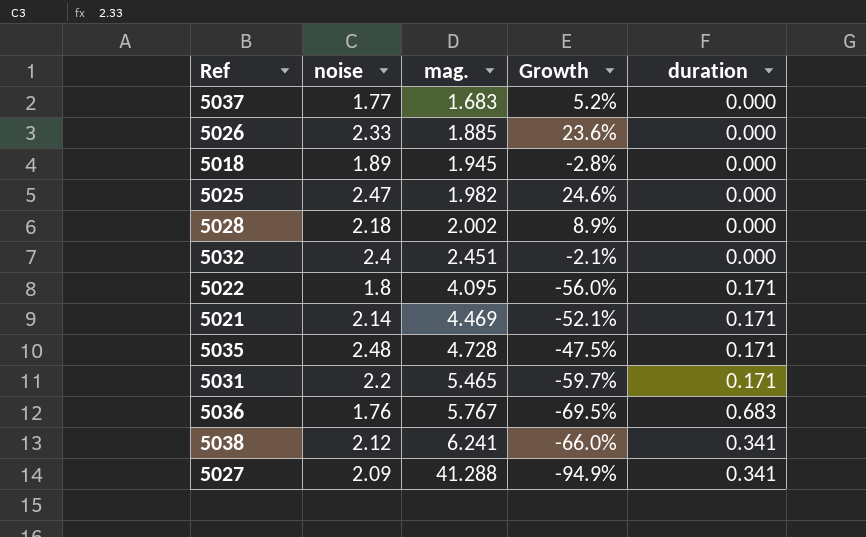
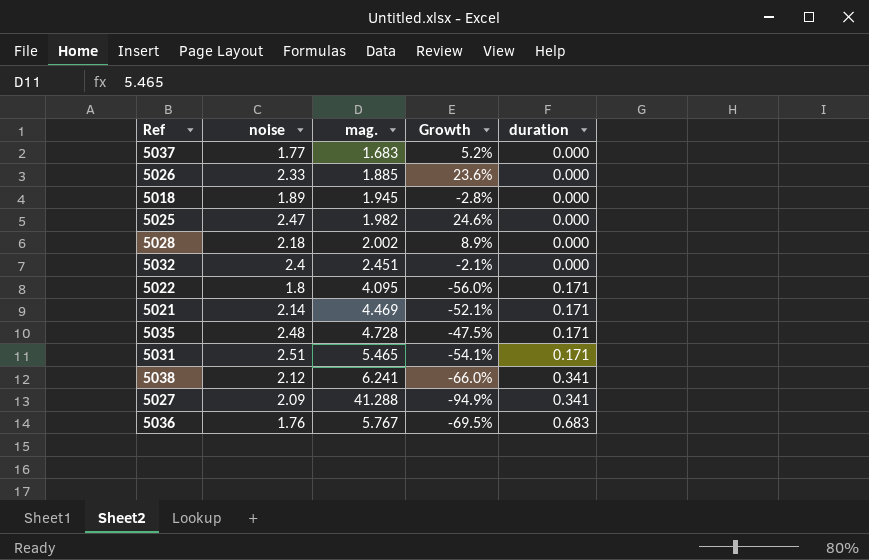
row order: mag. ascending -> duration ascending
5031 | noise: 2.2 -> 2.51
5031 | Growth: -59.7% -> -54.1%

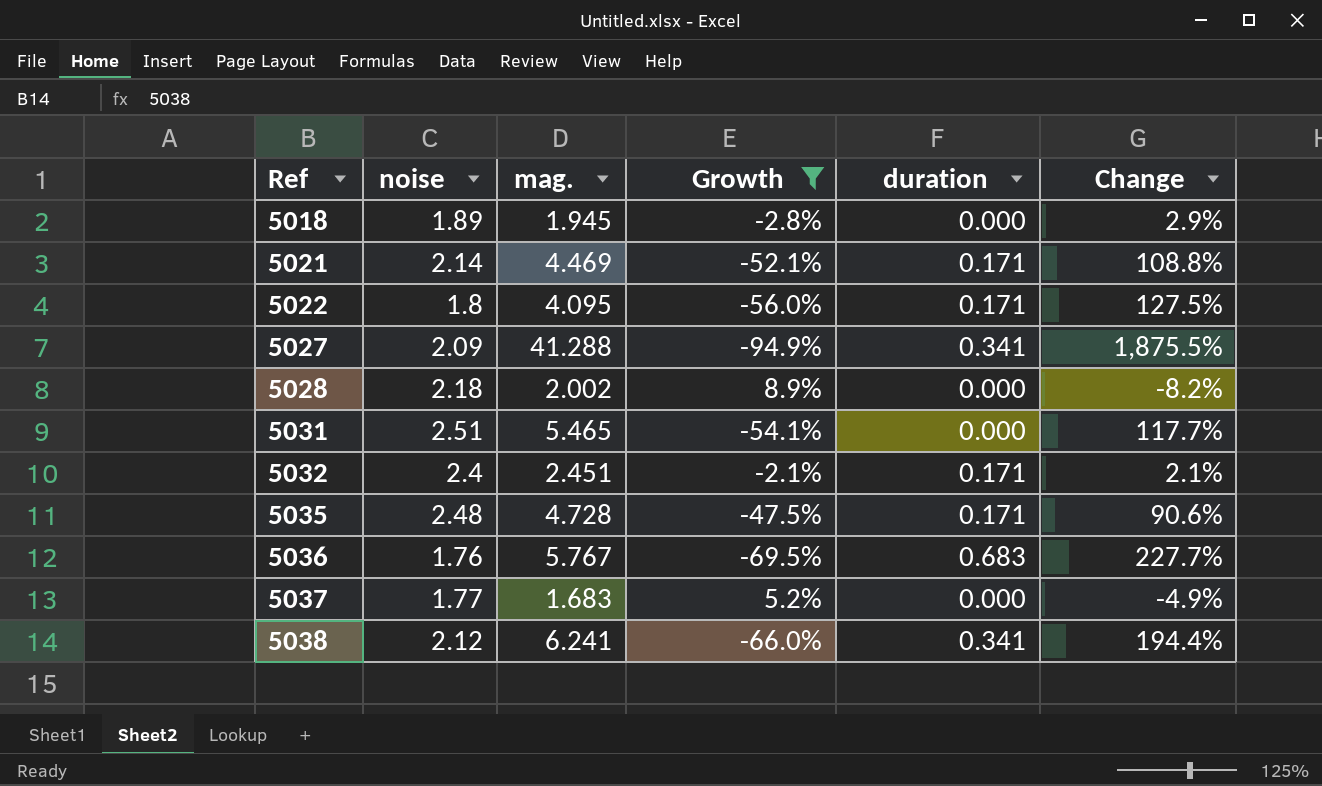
filter: none -> Growth <= 8.9%
row order: duration ascending -> Ref ascending
column Change | formula: none -> ([mag.] - [noise]) / [noise]
5031 | duration: 0.171 -> 0.000
5032 | duration: 0.000 -> 0.171

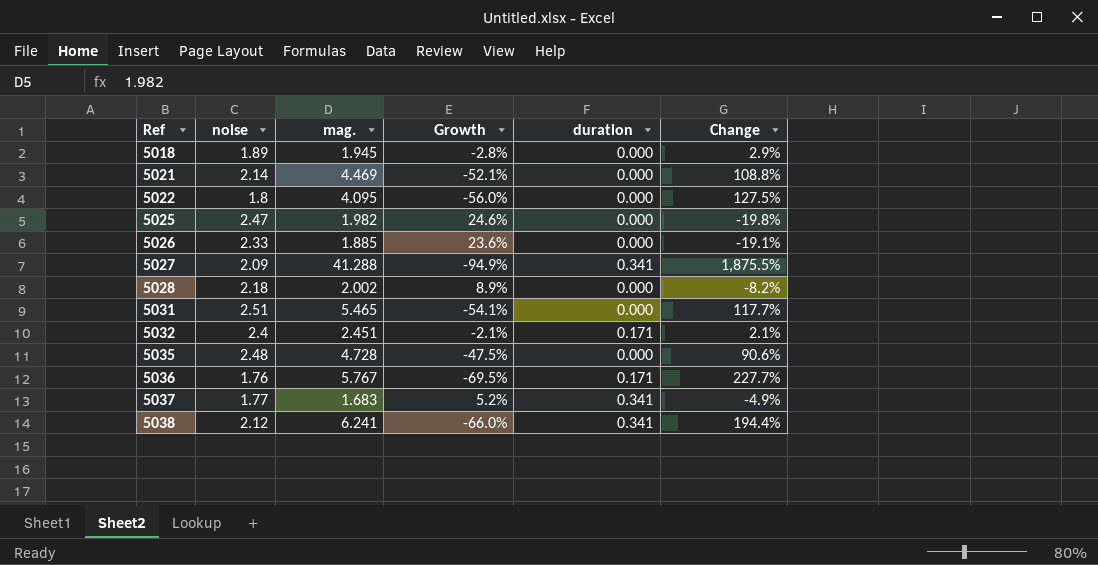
filter: Growth <= 8.9% -> none
5021 | duration: 0.171 -> 0.000
5022 | duration: 0.171 -> 0.000
5035 | duration: 0.171 -> 0.000
5036 | duration: 0.683 -> 0.171
5037 | duration: 0.000 -> 0.341

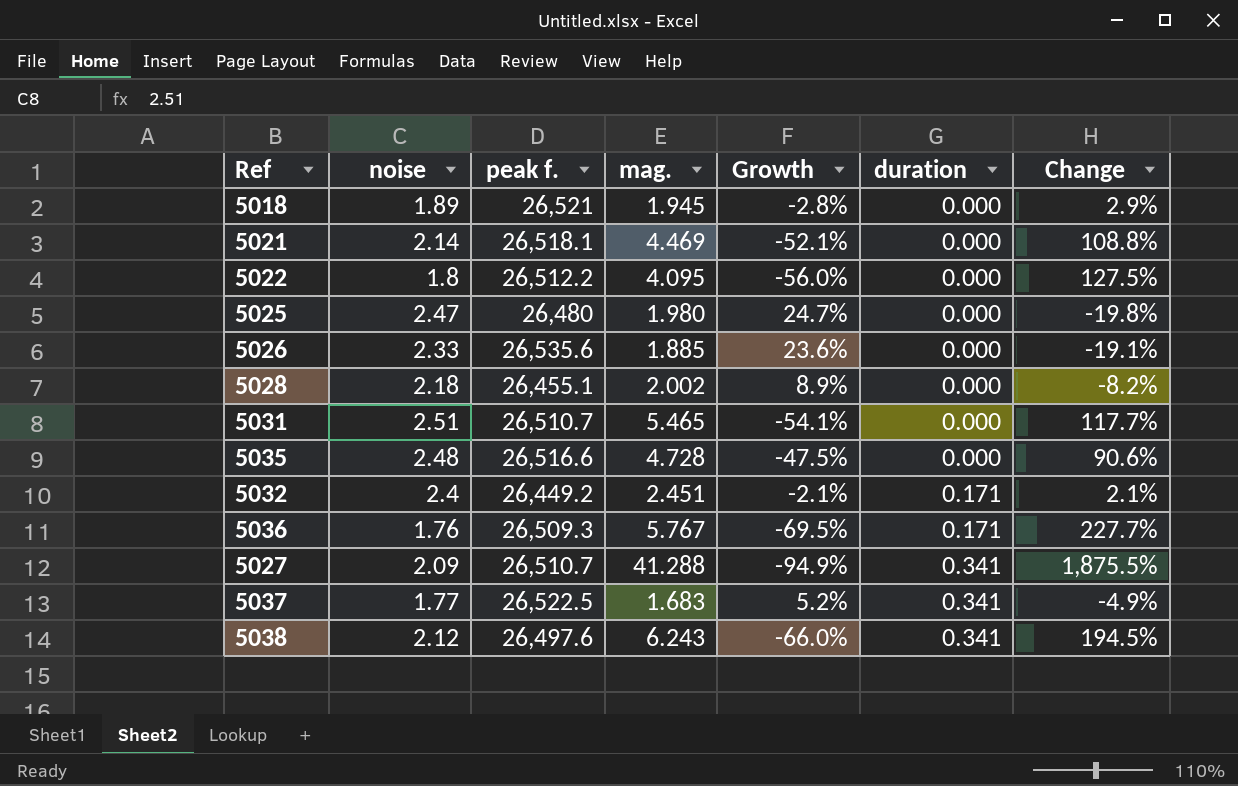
row order: Ref ascending -> duration ascending
column peak f. | position: none -> 3
5025 | mag.: 1.982 -> 1.980
5025 | Growth: 24.6% -> 24.7%
5038 | mag.: 6.241 -> 6.243
5038 | Change: 194.4% -> 194.5%

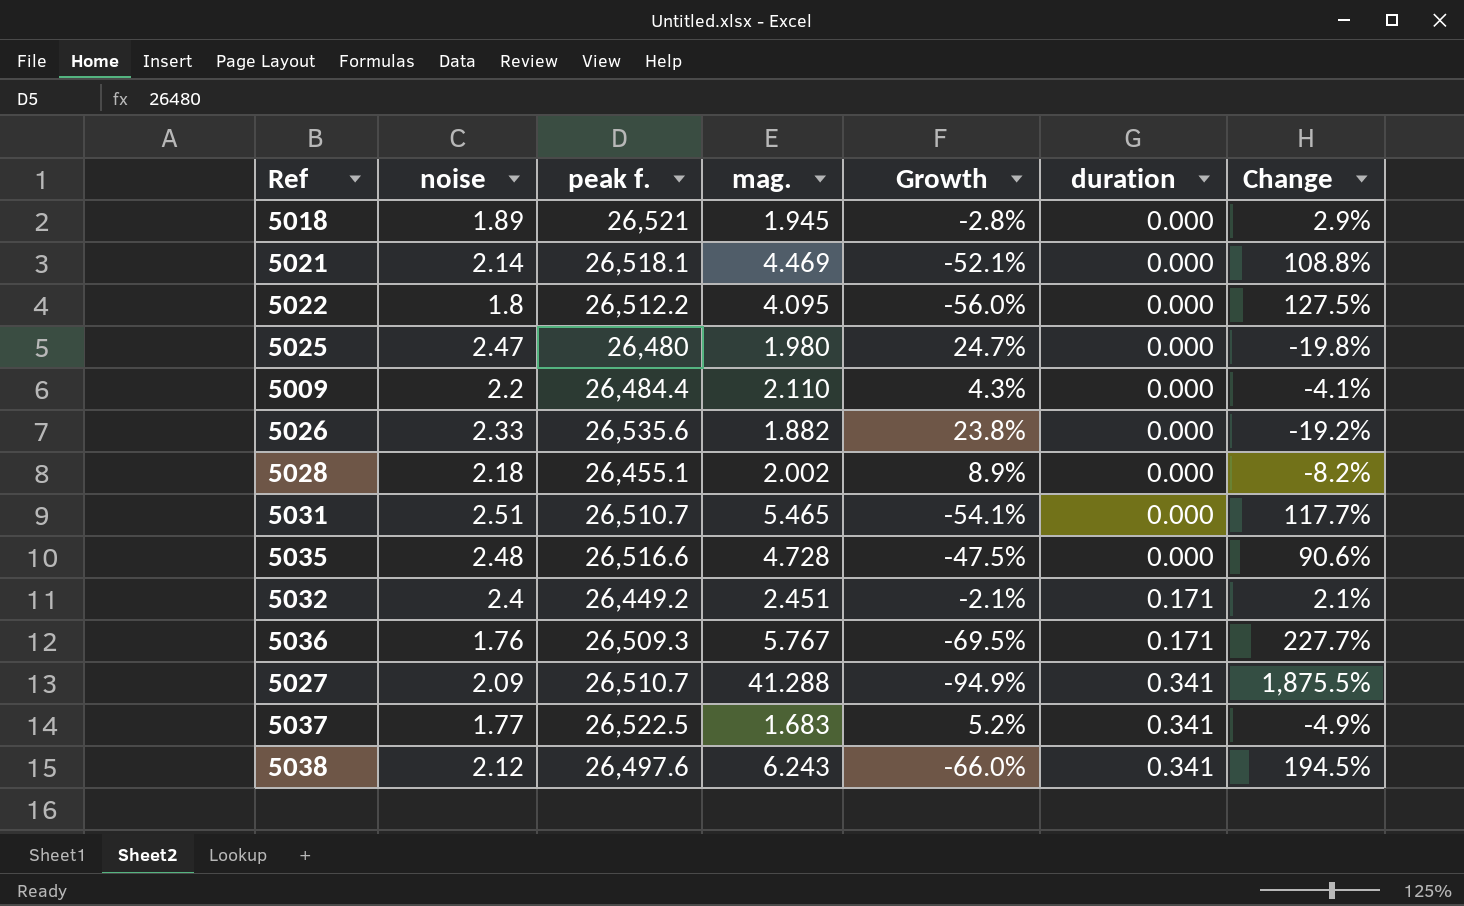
row 5009: none -> 2.2 | 26,484.4 | 2.110 | 4.3% | 0.000 | -4.1%
5026 | mag.: 1.885 -> 1.882
5026 | Growth: 23.6% -> 23.8%
5026 | Change: -19.1% -> -19.2%

